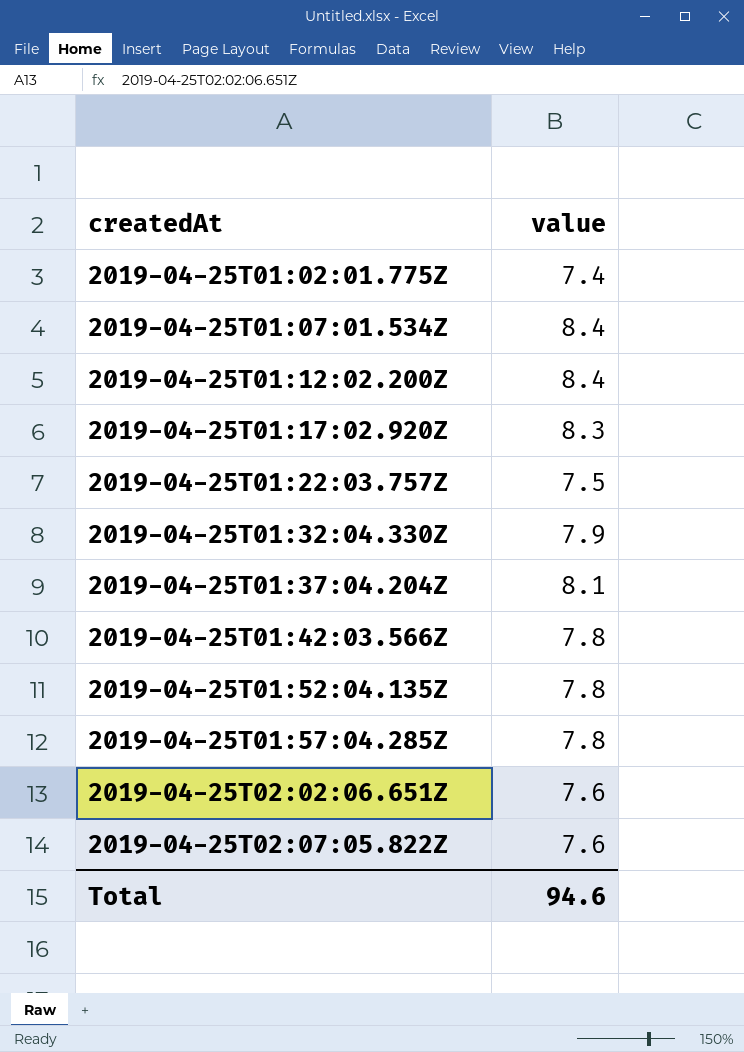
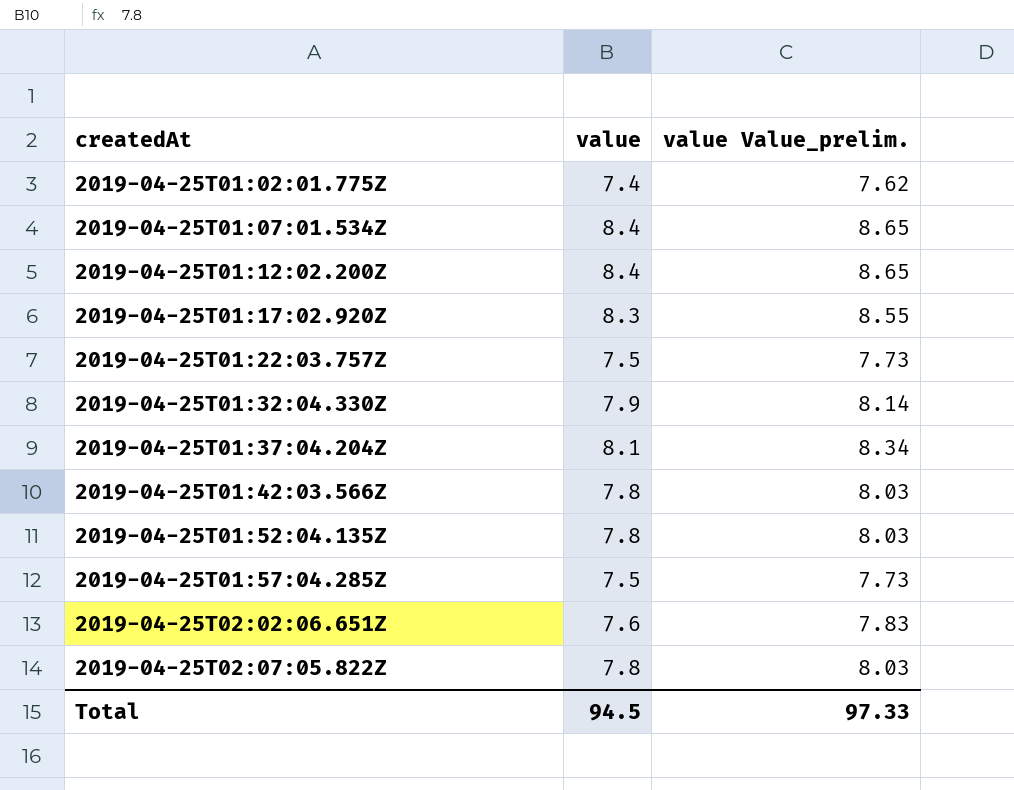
column value Value_prelim. | formula: none -> [value] * 1.03
2019-04-25T01:57:04.285Z | value: 7.8 -> 7.5
2019-04-25T02:07:05.822Z | value: 7.6 -> 7.8
Total | value: 94.6 -> 94.5

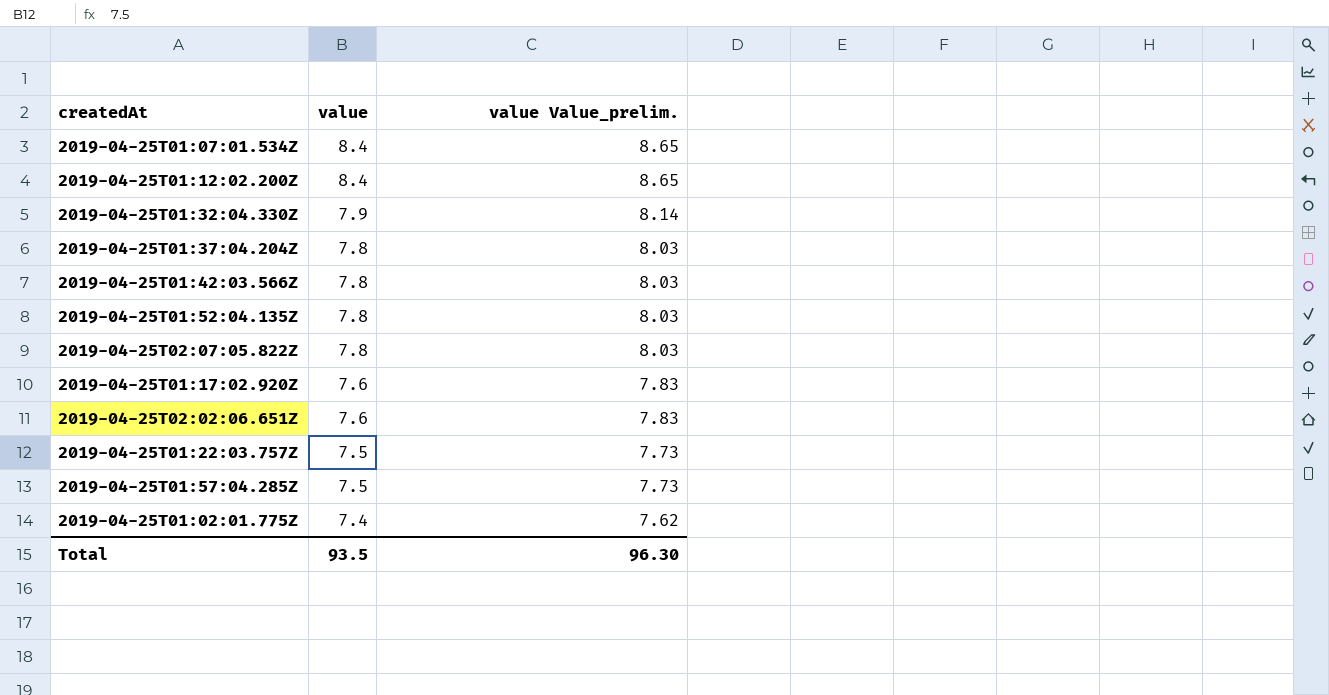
row order: createdAt ascending -> value descending
2019-04-25T01:37:04.204Z | value: 8.1 -> 7.8
2019-04-25T01:37:04.204Z | value Value_prelim.: 8.34 -> 8.03
2019-04-25T01:17:02.920Z | value: 8.3 -> 7.6
2019-04-25T01:17:02.920Z | value Value_prelim.: 8.55 -> 7.83
Total | value: 94.5 -> 93.5
Total | value Value_prelim.: 97.33 -> 96.30

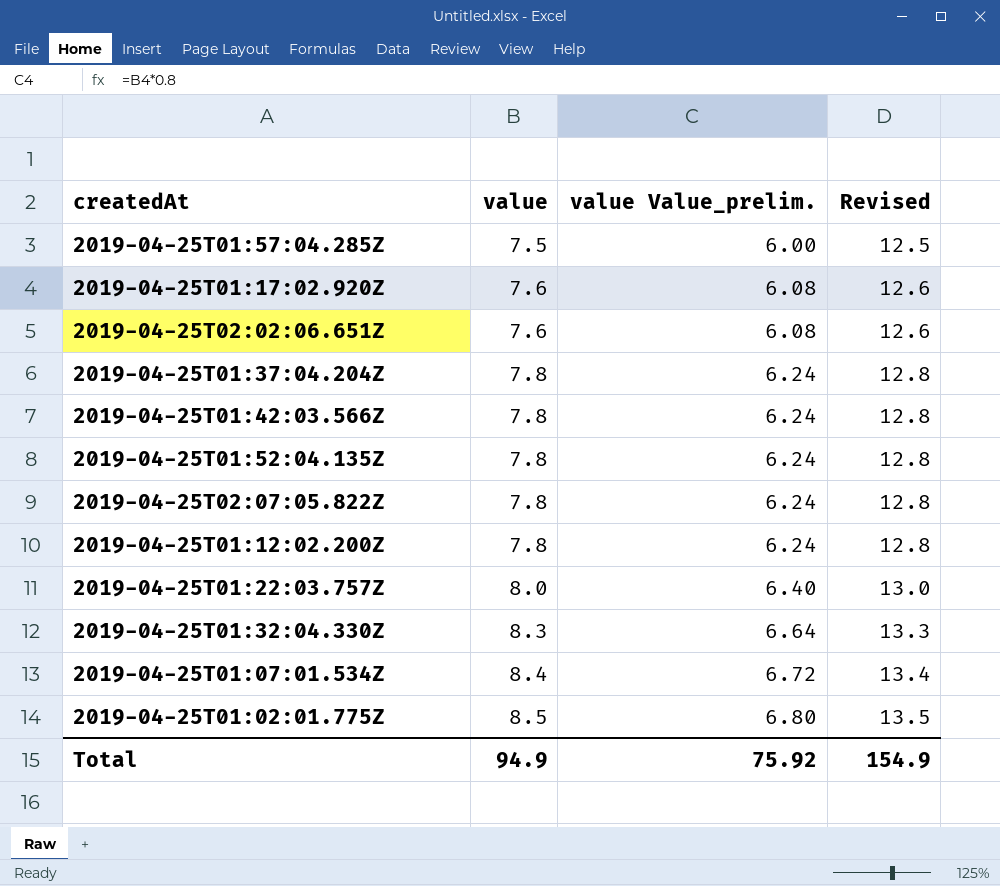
row order: value descending -> value ascending
column value Value_prelim. | formula: [value] * 1.03 -> [value] * 0.8
column Revised | formula: none -> [value] + 5
2019-04-25T01:12:02.200Z | value: 8.4 -> 7.8
2019-04-25T01:22:03.757Z | value: 7.5 -> 8.0
2019-04-25T01:32:04.330Z | value: 7.9 -> 8.3
2019-04-25T01:02:01.775Z | value: 7.4 -> 8.5
Total | value: 93.5 -> 94.9
Total | value Value_prelim.: 96.30 -> 75.92

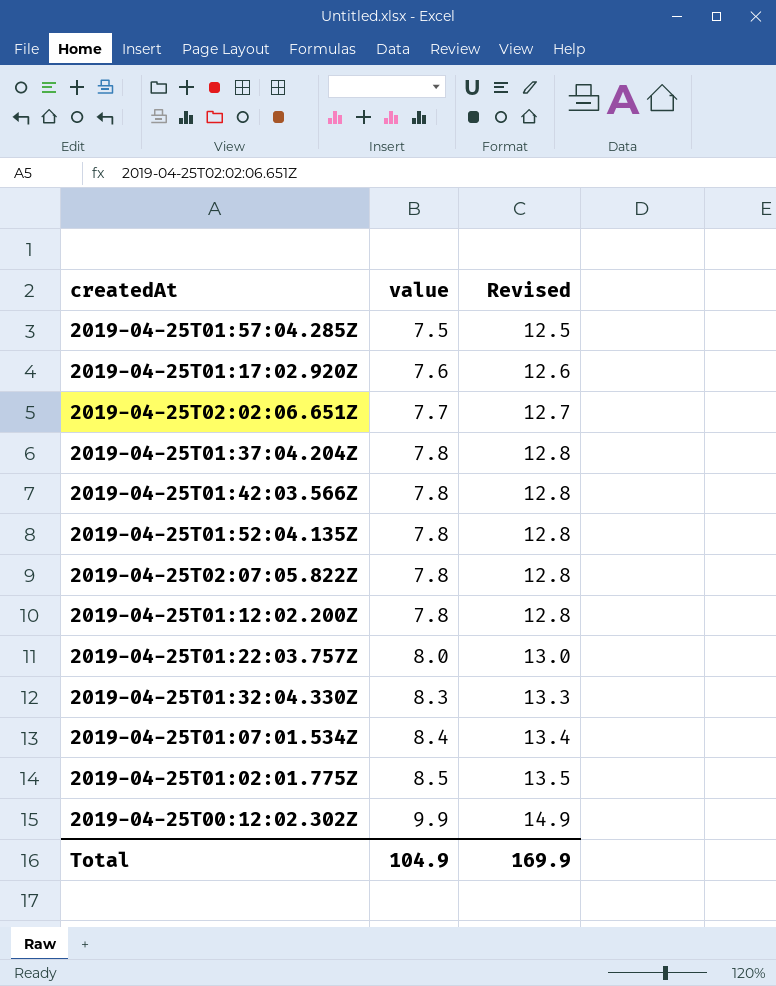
column value Value_prelim. | formula: [value] * 0.8 -> none
2019-04-25T02:02:06.651Z | value: 7.6 -> 7.7
2019-04-25T02:02:06.651Z | Revised: 12.6 -> 12.7
row 2019-04-25T00:12:02.302Z: none -> 9.9 | 14.9
Total | value: 94.9 -> 104.9
Total | Revised: 154.9 -> 169.9

